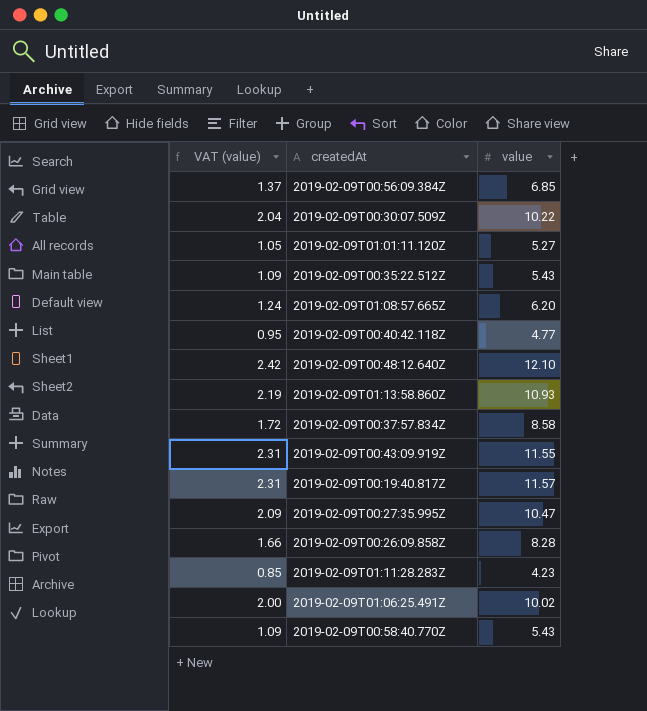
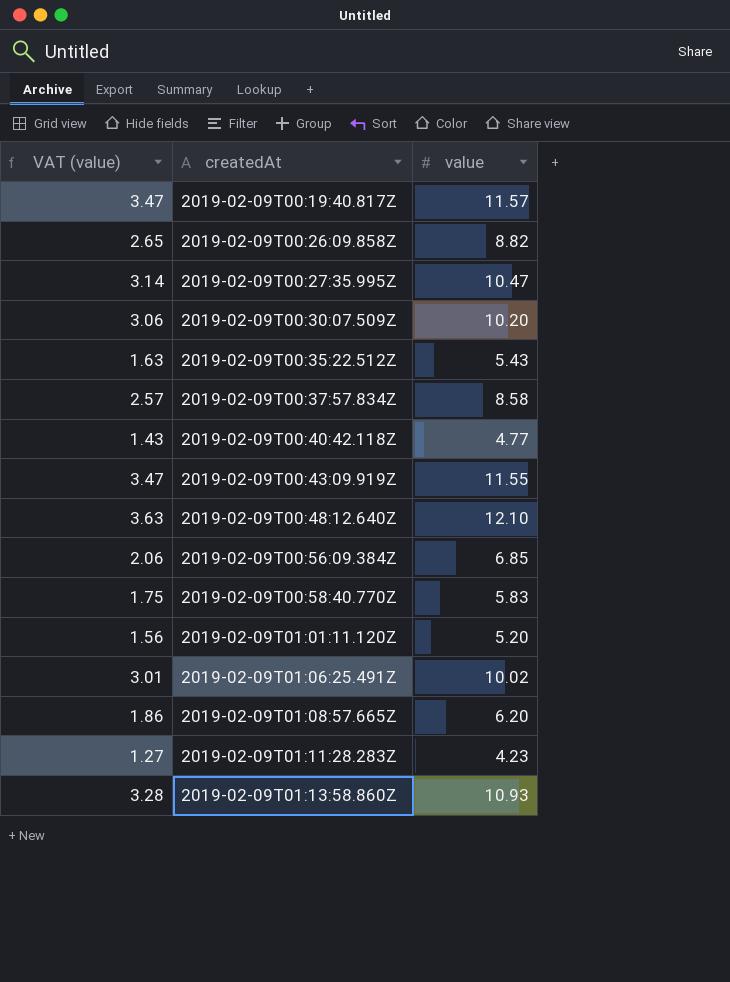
row order: none -> createdAt ascending
column VAT (value) | formula: [value] * 0.2 -> [value] * 0.3
2019-02-09T00:26:09.858Z | value: 8.28 -> 8.82
2019-02-09T00:30:07.509Z | value: 10.22 -> 10.20
2019-02-09T00:58:40.770Z | value: 5.43 -> 5.83
2019-02-09T01:01:11.120Z | value: 5.27 -> 5.20

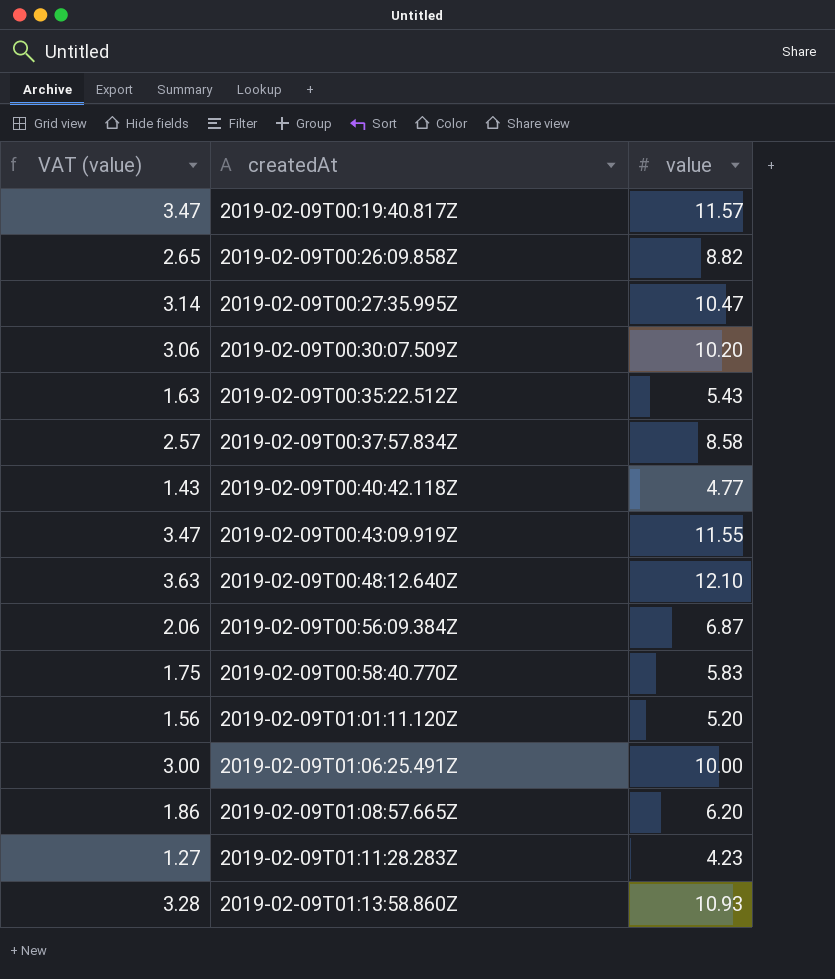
2019-02-09T00:56:09.384Z | value: 6.85 -> 6.87
2019-02-09T01:06:25.491Z | VAT (value): 3.01 -> 3.00
2019-02-09T01:06:25.491Z | value: 10.02 -> 10.00

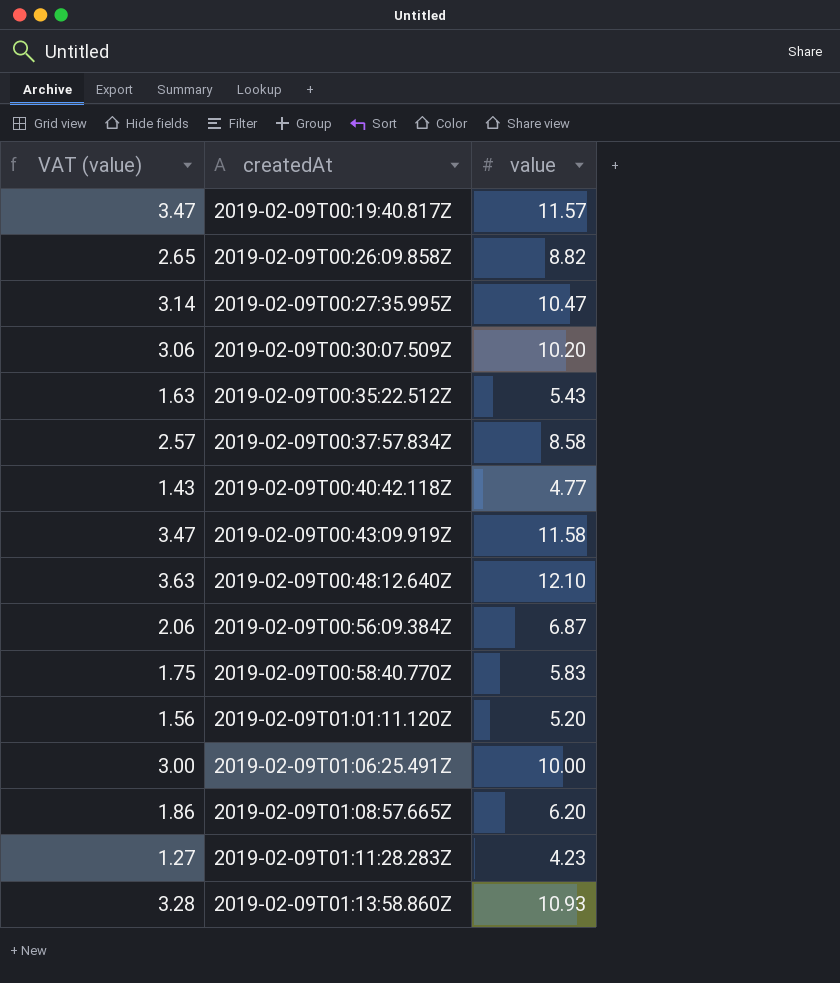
2019-02-09T00:43:09.919Z | value: 11.55 -> 11.58

